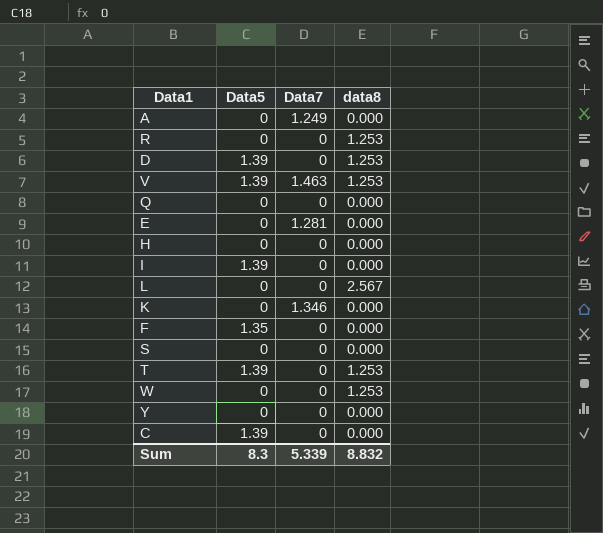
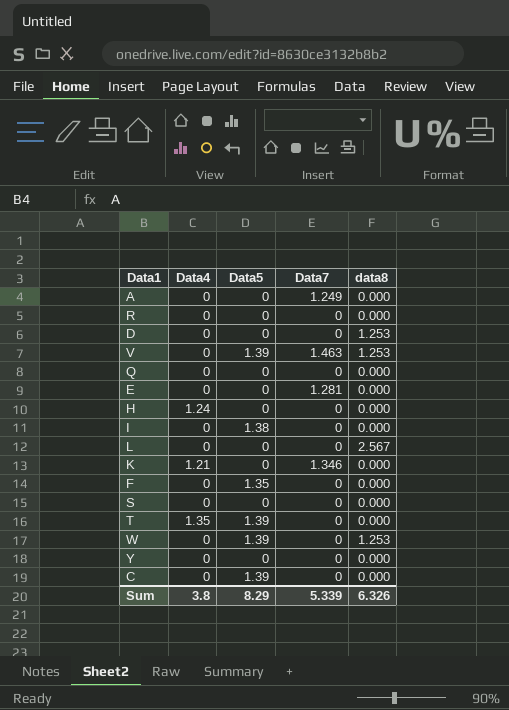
column Data4 | position: none -> 2
R | data8: 1.253 -> 0.000
D | Data5: 1.39 -> 0
I | Data5: 1.39 -> 1.38
T | data8: 1.253 -> 0.000
W | Data5: 0 -> 1.39
Sum | Data5: 8.3 -> 8.29
Sum | data8: 8.832 -> 6.326

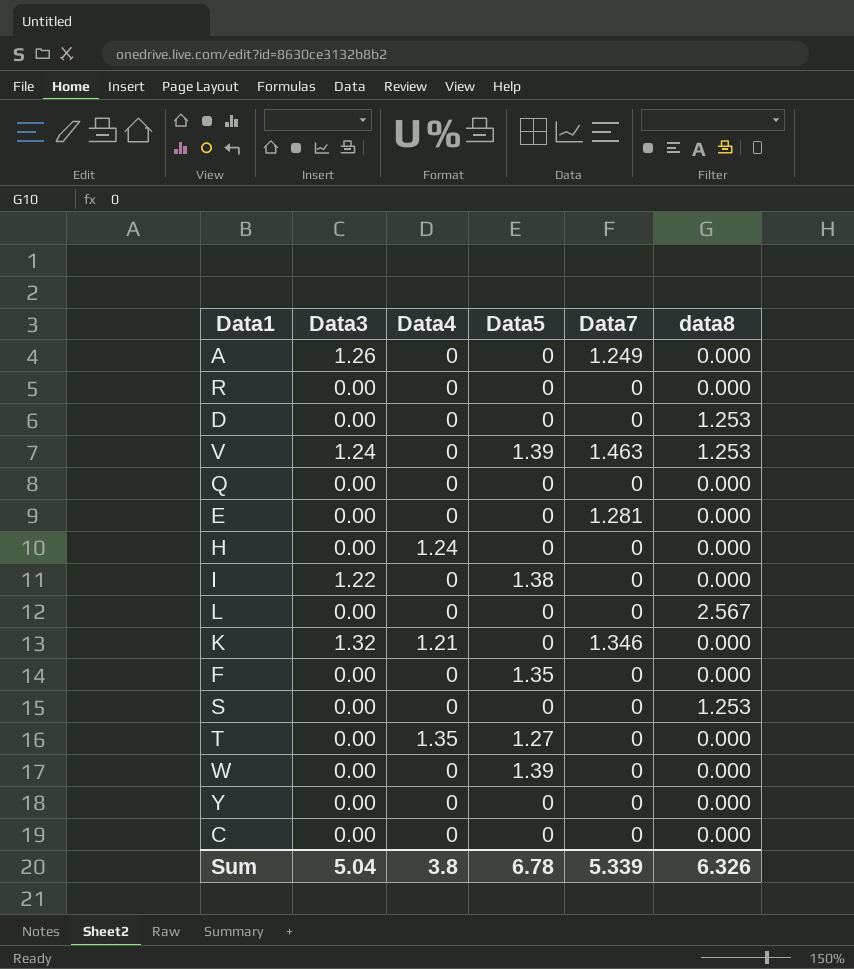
column Data3 | position: none -> 2
S | data8: 0.000 -> 1.253
T | Data5: 1.39 -> 1.27
W | data8: 1.253 -> 0.000
C | Data5: 1.39 -> 0
Sum | Data5: 8.29 -> 6.78

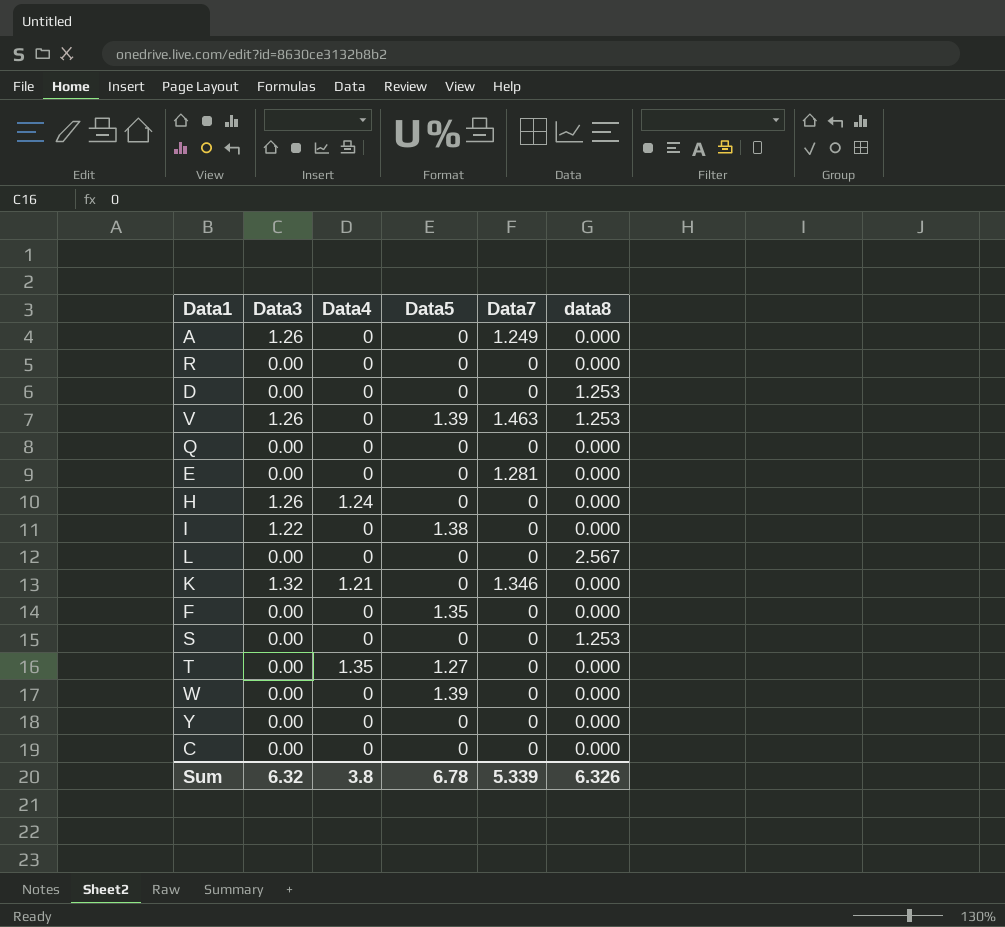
V | Data3: 1.24 -> 1.26
H | Data3: 0.00 -> 1.26
Sum | Data3: 5.04 -> 6.32

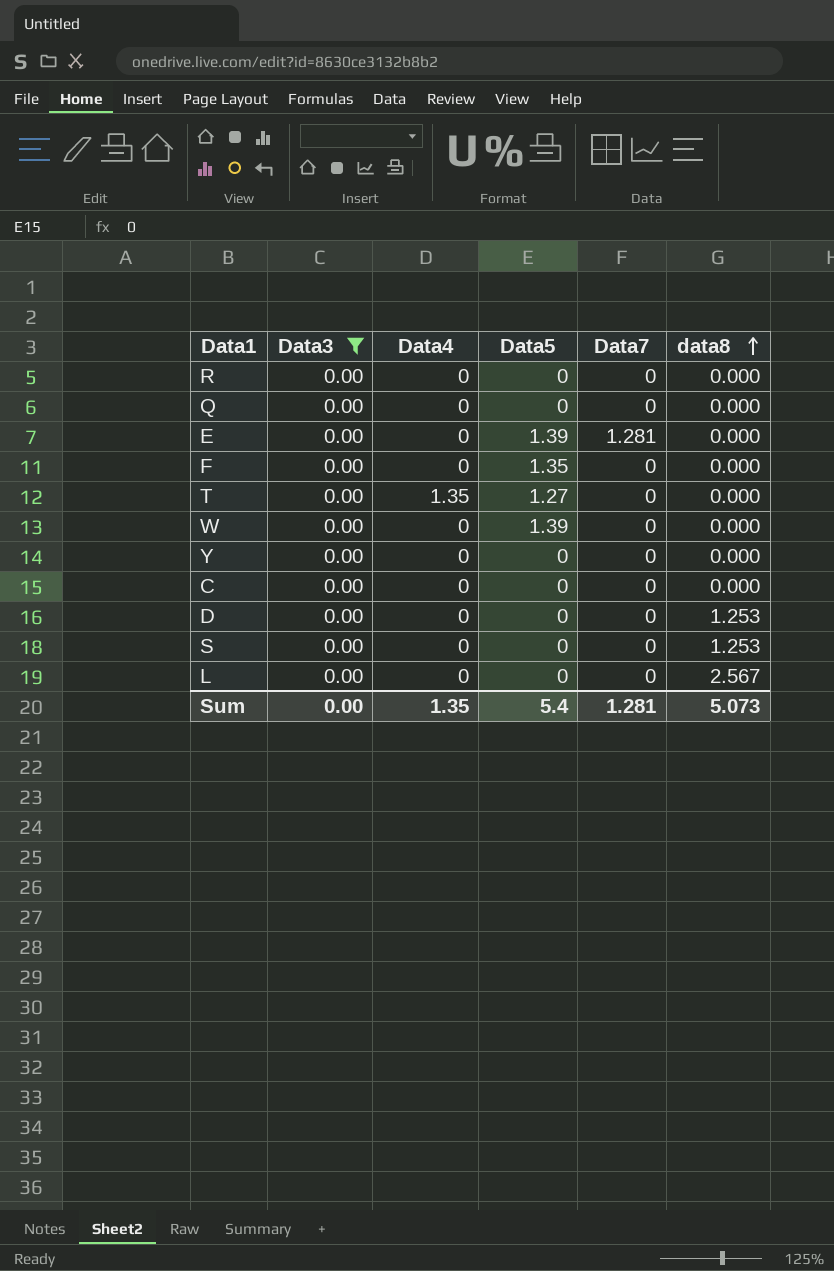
filter: none -> Data3 = 0.00
row order: none -> data8 ascending
E | Data5: 0 -> 1.39
Sum | Data3: 6.32 -> 0.00
Sum | Data4: 3.8 -> 1.35
Sum | Data5: 6.78 -> 5.4
Sum | Data7: 5.339 -> 1.281
Sum | data8: 6.326 -> 5.073

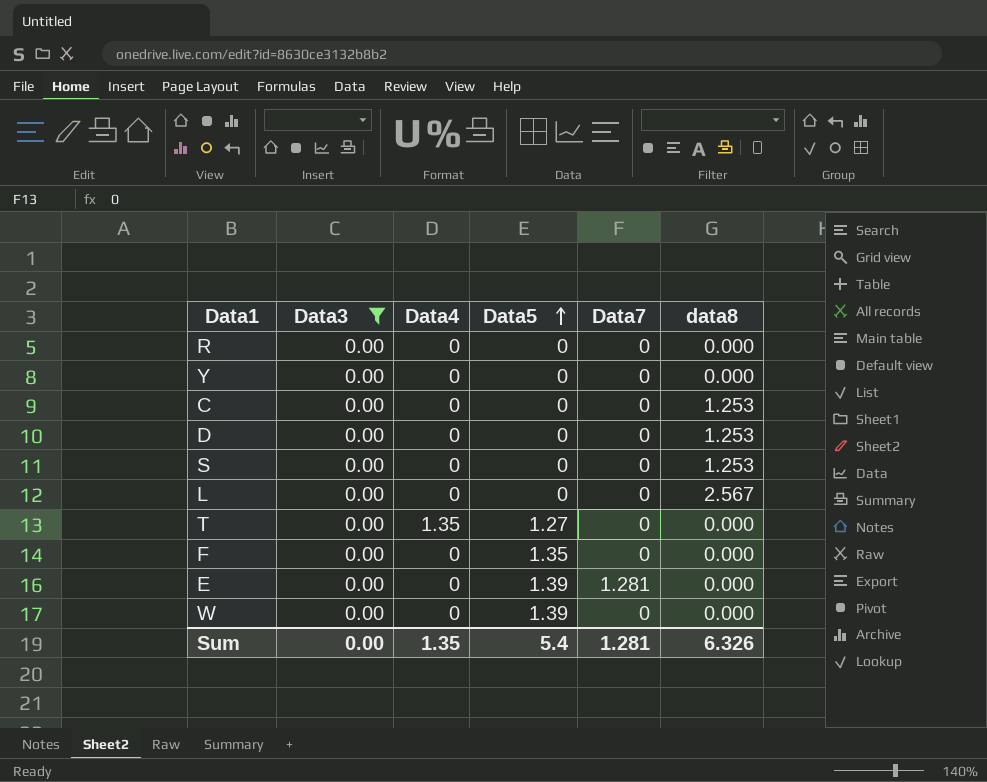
row order: data8 ascending -> Data5 ascending
row Q: 0.00 | 0 | 0 | 0 | 0.000 -> none
C | data8: 0.000 -> 1.253
Sum | data8: 5.073 -> 6.326

